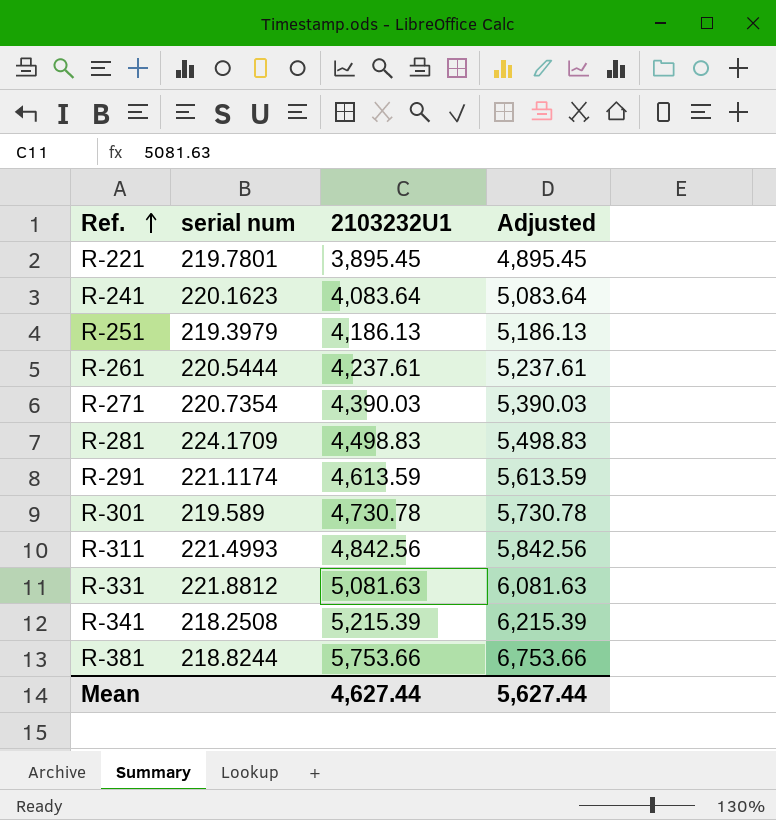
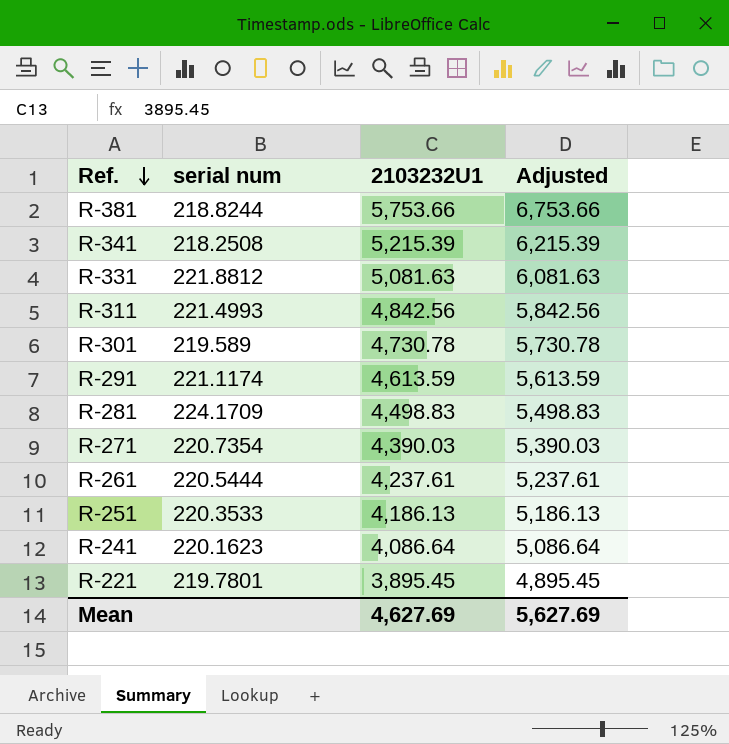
row order: Ref. ascending -> Ref. descending
R-251 | serial num: 219.3979 -> 220.3533
R-241 | 2103232U1: 4,083.64 -> 4,086.64
R-241 | Adjusted: 5,083.64 -> 5,086.64
Mean | 2103232U1: 4,627.44 -> 4,627.69
Mean | Adjusted: 5,627.44 -> 5,627.69

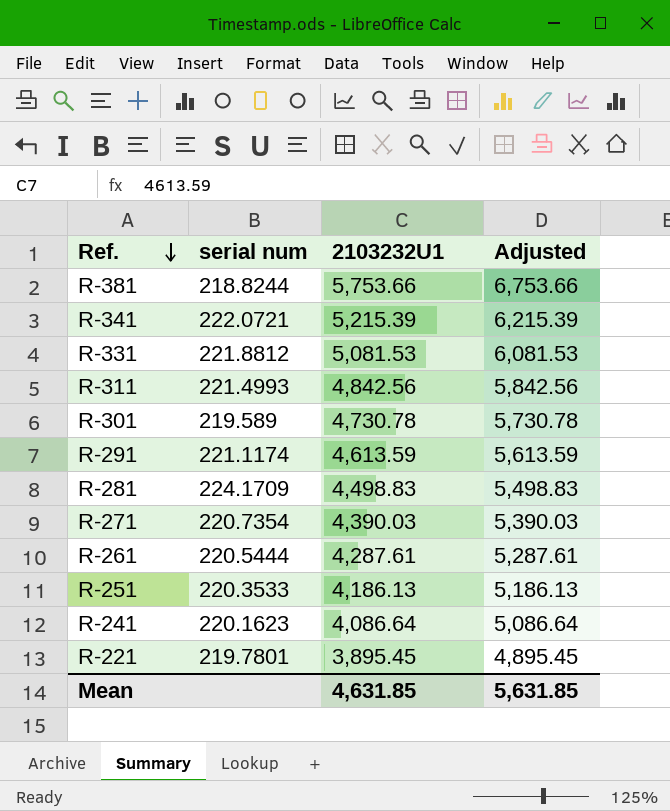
R-341 | serial num: 218.2508 -> 222.0721
R-331 | 2103232U1: 5,081.63 -> 5,081.53
R-331 | Adjusted: 6,081.63 -> 6,081.53
R-261 | 2103232U1: 4,237.61 -> 4,287.61
R-261 | Adjusted: 5,237.61 -> 5,287.61
Mean | 2103232U1: 4,627.69 -> 4,631.85
Mean | Adjusted: 5,627.69 -> 5,631.85

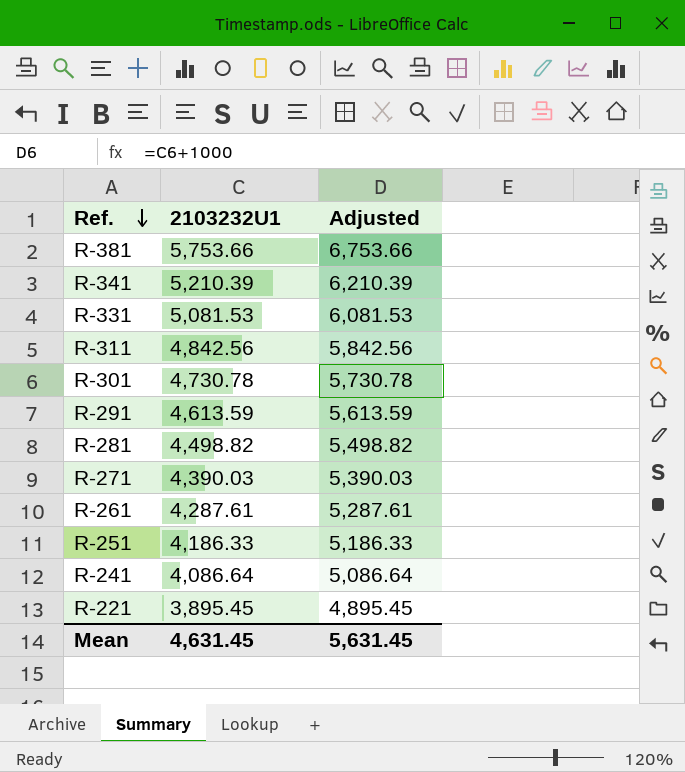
column serial num | position: 2 -> none
R-341 | 2103232U1: 5,215.39 -> 5,210.39
R-341 | Adjusted: 6,215.39 -> 6,210.39
R-281 | 2103232U1: 4,498.83 -> 4,498.82
R-281 | Adjusted: 5,498.83 -> 5,498.82
R-251 | 2103232U1: 4,186.13 -> 4,186.33
R-251 | Adjusted: 5,186.13 -> 5,186.33
Mean | 2103232U1: 4,631.85 -> 4,631.45
Mean | Adjusted: 5,631.85 -> 5,631.45

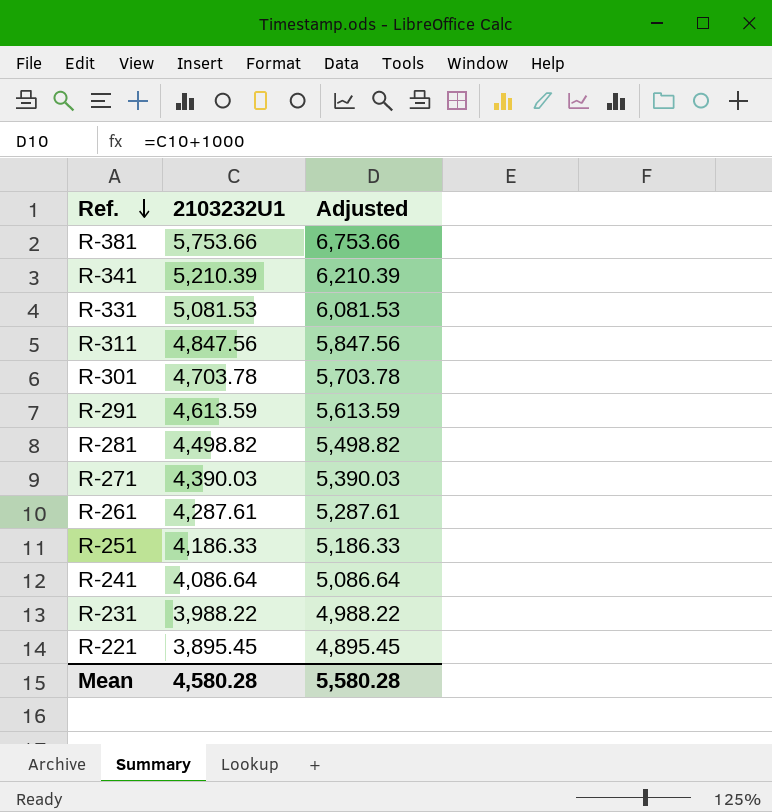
R-311 | 2103232U1: 4,842.56 -> 4,847.56
R-311 | Adjusted: 5,842.56 -> 5,847.56
R-301 | 2103232U1: 4,730.78 -> 4,703.78
R-301 | Adjusted: 5,730.78 -> 5,703.78
row R-231: none -> 3,988.22 | 4,988.22
Mean | 2103232U1: 4,631.45 -> 4,580.28
Mean | Adjusted: 5,631.45 -> 5,580.28

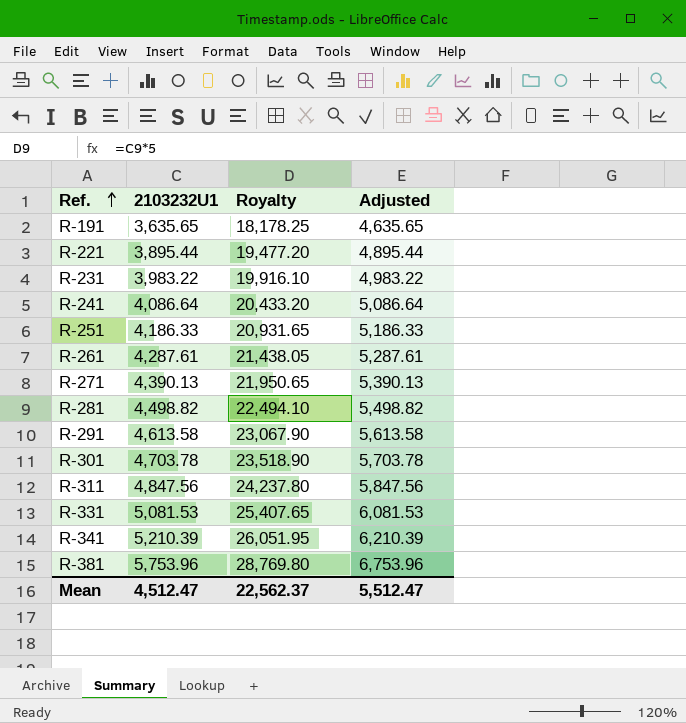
row order: Ref. descending -> Ref. ascending
column Royalty | formula: none -> [2103232U1] * 5
row R-191: none -> 3,635.65 | 18,178.25 | 4,635.65
R-221 | 2103232U1: 3,895.45 -> 3,895.44
R-221 | Adjusted: 4,895.45 -> 4,895.44
R-231 | 2103232U1: 3,988.22 -> 3,983.22
R-231 | Adjusted: 4,988.22 -> 4,983.22
R-271 | 2103232U1: 4,390.03 -> 4,390.13
R-271 | Adjusted: 5,390.03 -> 5,390.13
R-291 | 2103232U1: 4,613.59 -> 4,613.58
R-291 | Adjusted: 5,613.59 -> 5,613.58
R-381 | 2103232U1: 5,753.66 -> 5,753.96
R-381 | Adjusted: 6,753.66 -> 6,753.96
Mean | 2103232U1: 4,580.28 -> 4,512.47
Mean | Adjusted: 5,580.28 -> 5,512.47

